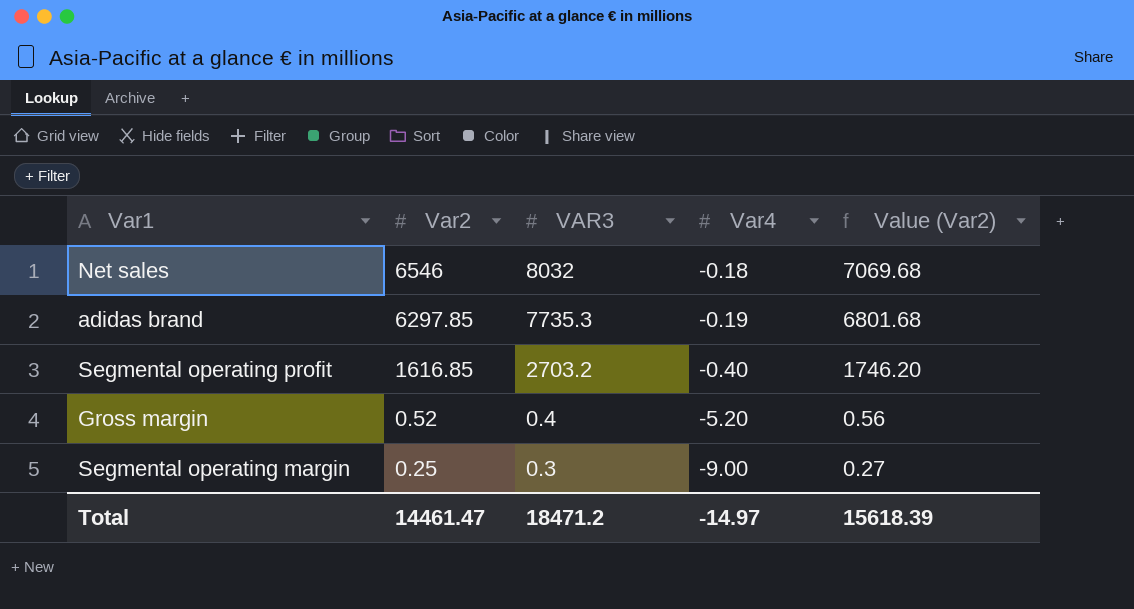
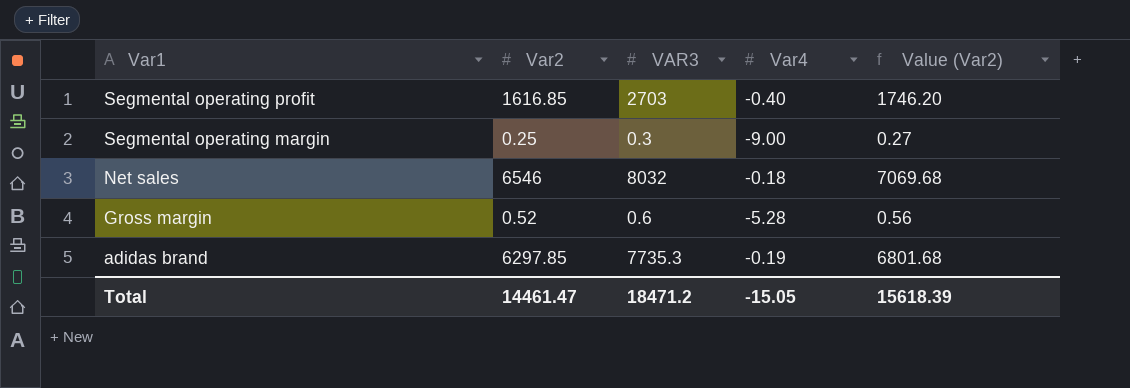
row order: Var2 descending -> Var1 descending
Segmental operating profit | VAR3: 2703.2 -> 2703
Gross margin | VAR3: 0.4 -> 0.6
Gross margin | Var4: -5.20 -> -5.28
Total | Var4: -14.97 -> -15.05

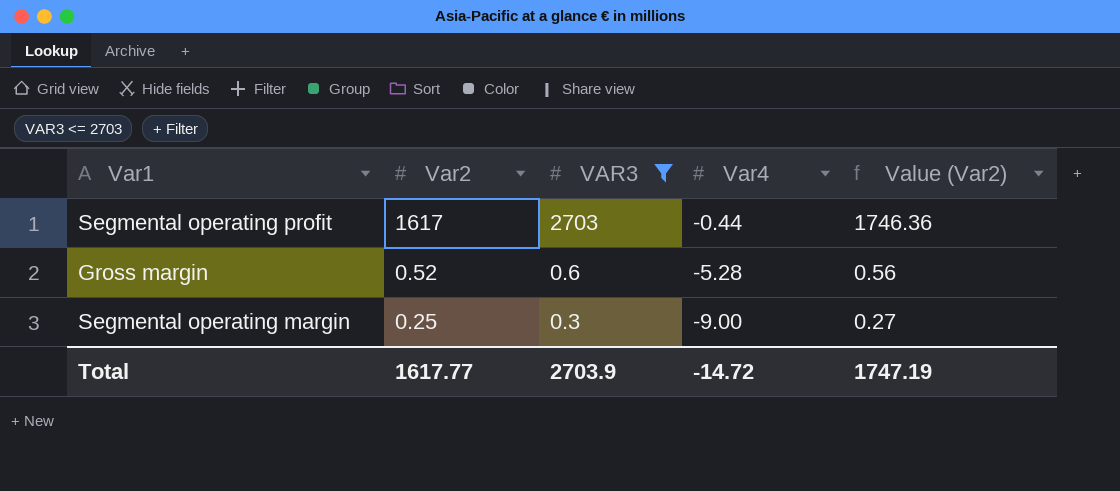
filter: none -> VAR3 <= 2703
row order: Var1 descending -> Var2 descending
Segmental operating profit | Var2: 1616.85 -> 1617
Segmental operating profit | Var4: -0.40 -> -0.44
Segmental operating profit | Value (Var2): 1746.20 -> 1746.36
Total | Var2: 14461.47 -> 1617.77
Total | VAR3: 18471.2 -> 2703.9
Total | Var4: -15.05 -> -14.72
Total | Value (Var2): 15618.39 -> 1747.19

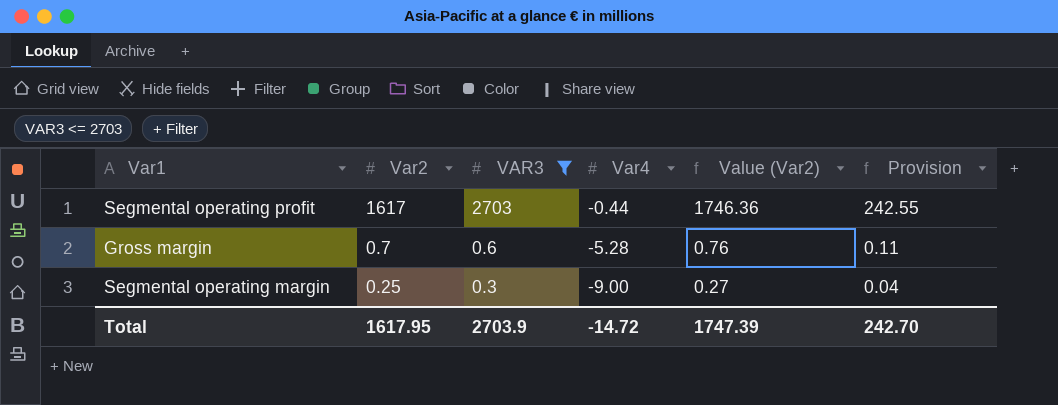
column Provision | formula: none -> [Var2] * 0.15
Gross margin | Var2: 0.52 -> 0.7
Gross margin | Value (Var2): 0.56 -> 0.76
Total | Var2: 1617.77 -> 1617.95
Total | Value (Var2): 1747.19 -> 1747.39

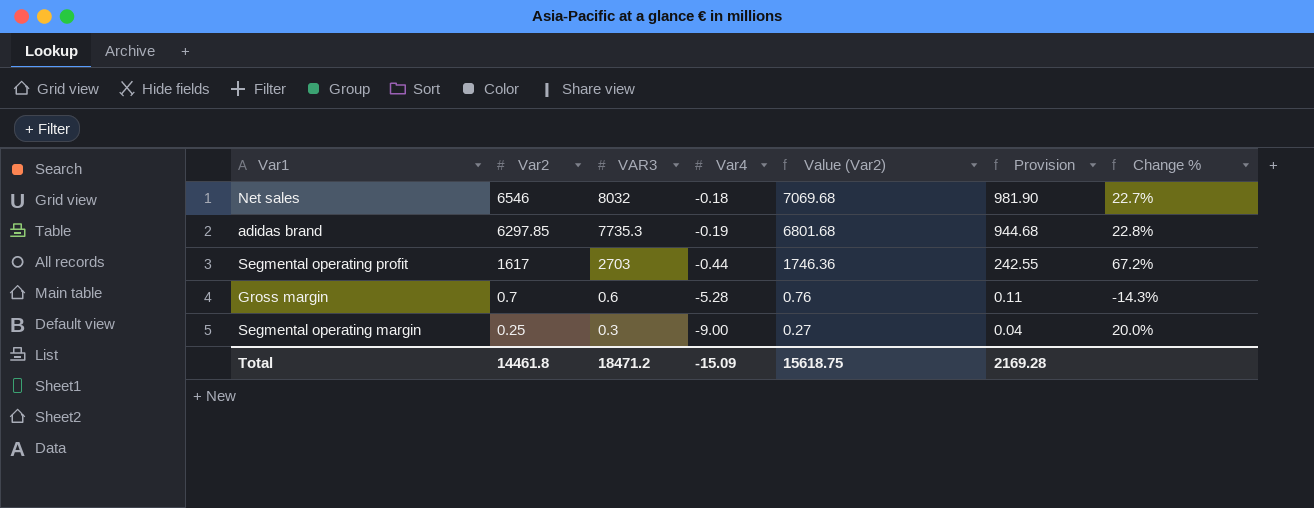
filter: VAR3 <= 2703 -> none
column Change % | formula: none -> ([VAR3] - [Var2]) / [Var2]
Total | Var2: 1617.95 -> 14461.8
Total | VAR3: 2703.9 -> 18471.2
Total | Var4: -14.72 -> -15.09
Total | Value (Var2): 1747.39 -> 15618.75
Total | Provision: 242.70 -> 2169.28

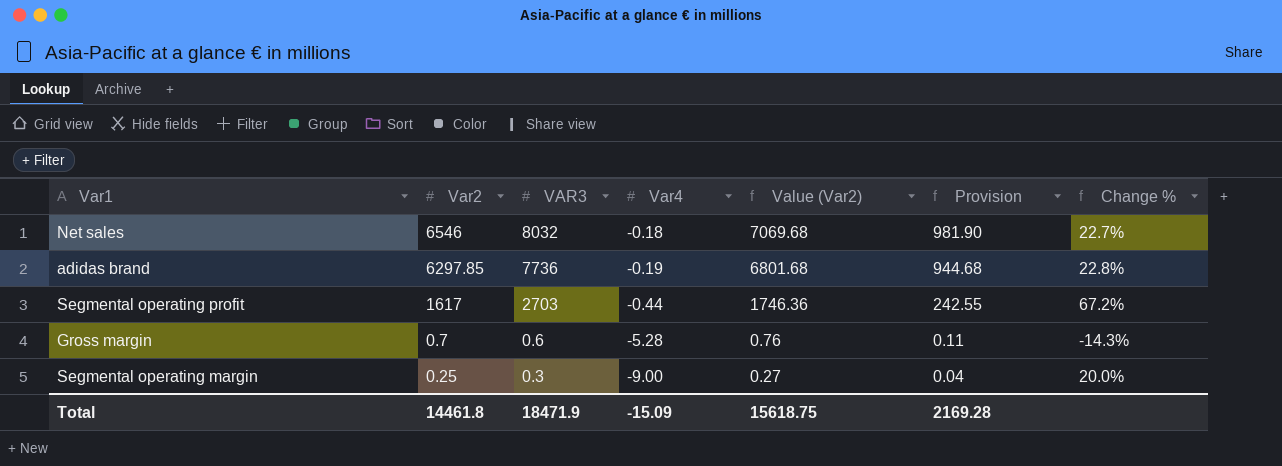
adidas brand | VAR3: 7735.3 -> 7736
Total | VAR3: 18471.2 -> 18471.9

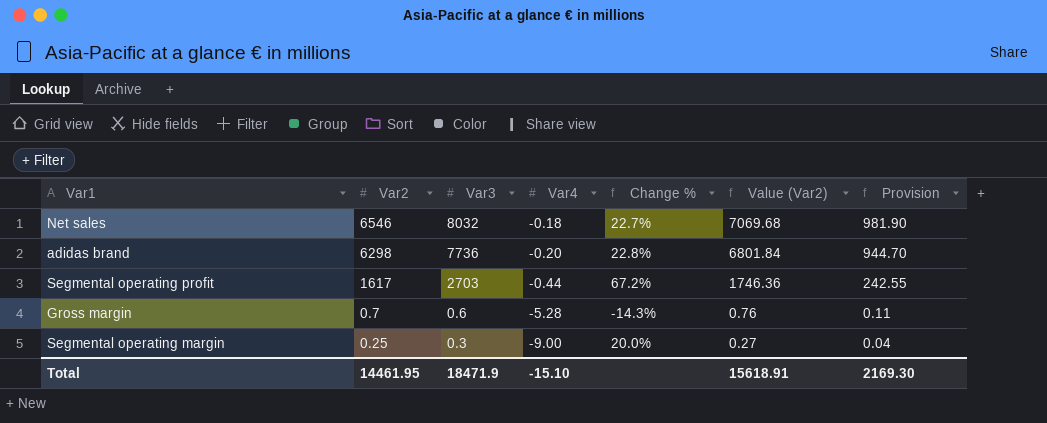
column name: VAR3 -> Var3
column Change % | position: 7 -> 5
adidas brand | Var2: 6297.85 -> 6298
adidas brand | Var4: -0.19 -> -0.20
adidas brand | Value (Var2): 6801.68 -> 6801.84
adidas brand | Provision: 944.68 -> 944.70
Total | Var2: 14461.8 -> 14461.95
Total | Var4: -15.09 -> -15.10
Total | Value (Var2): 15618.75 -> 15618.91
Total | Provision: 2169.28 -> 2169.30

